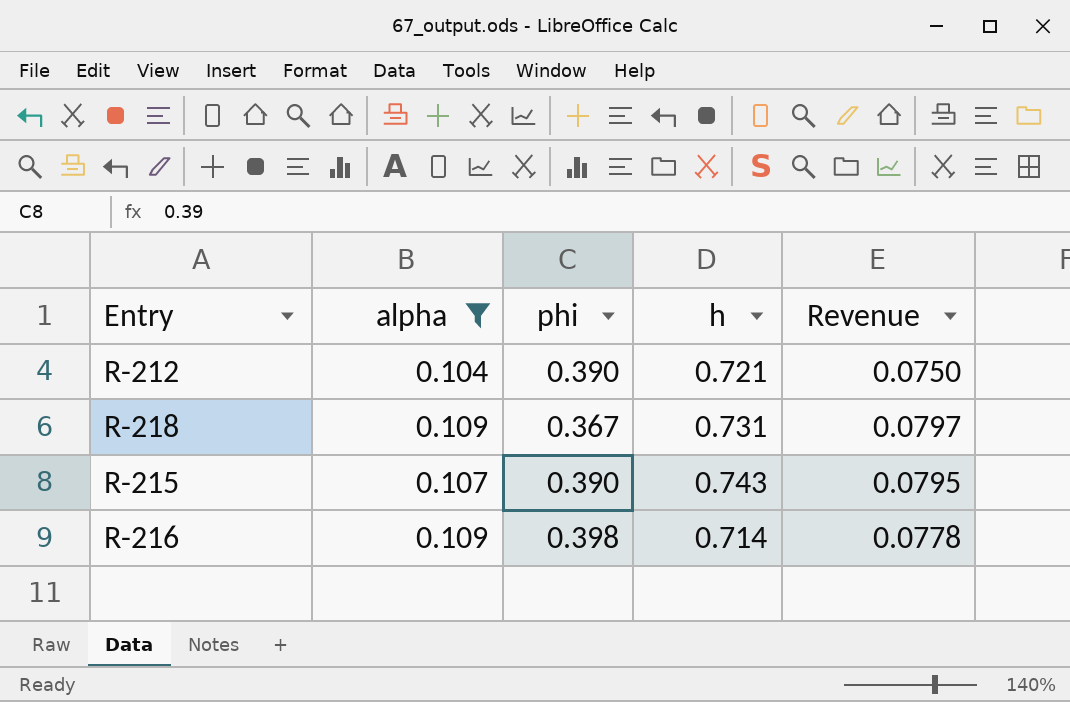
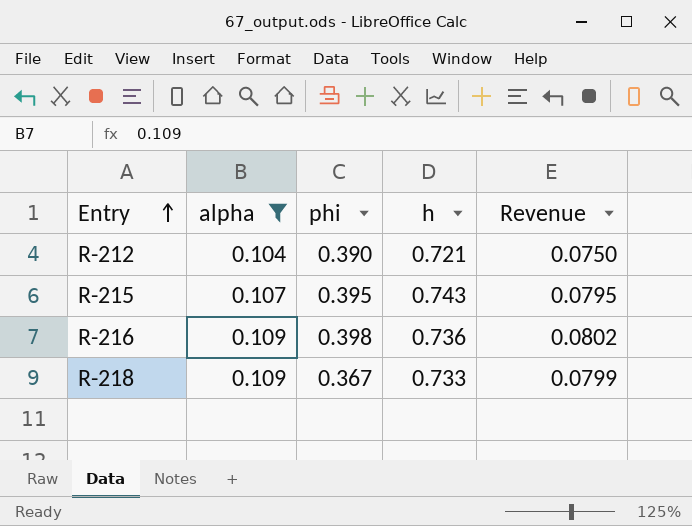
row order: none -> Entry ascending
R-215 | phi: 0.390 -> 0.395
R-216 | h: 0.714 -> 0.736
R-216 | Revenue: 0.0778 -> 0.0802
R-218 | h: 0.731 -> 0.733
R-218 | Revenue: 0.0797 -> 0.0799

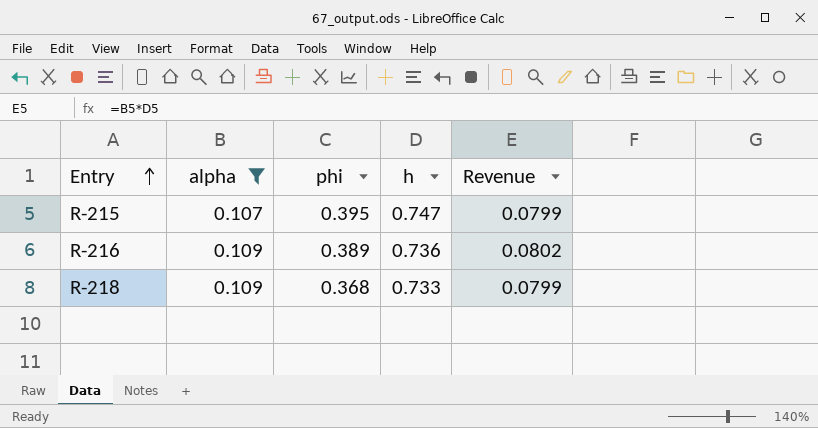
row R-212: 0.104 | 0.390 | 0.721 | 0.0750 -> none
R-215 | h: 0.743 -> 0.747
R-215 | Revenue: 0.0795 -> 0.0799
R-216 | phi: 0.398 -> 0.389
R-218 | phi: 0.367 -> 0.368

